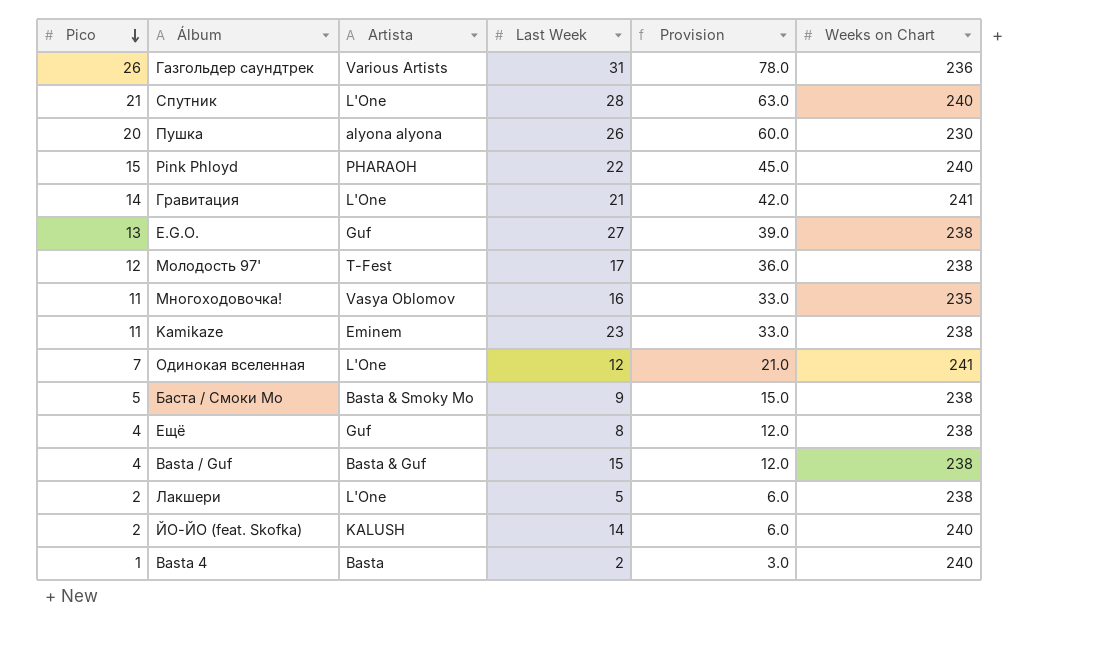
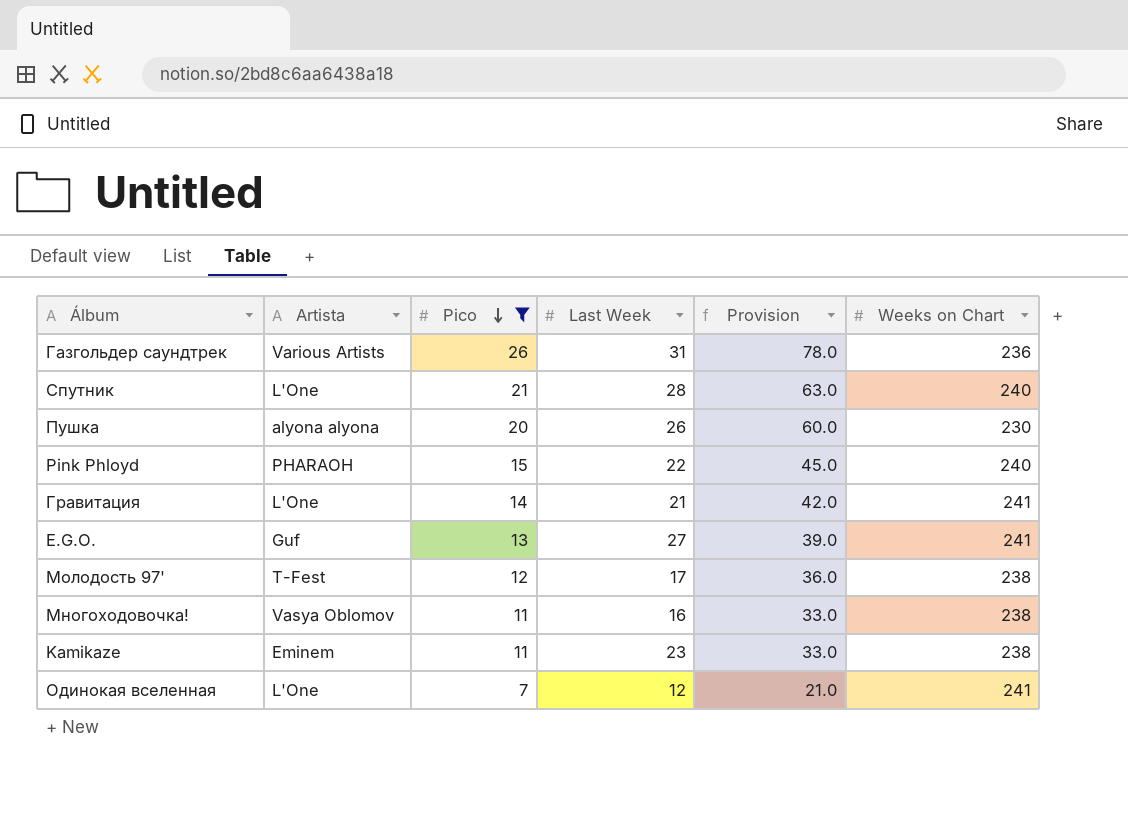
filter: none -> Pico >= 7
column Pico | position: 1 -> 3
E.G.O. | Weeks on Chart: 238 -> 241
Многоходовочка! | Weeks on Chart: 235 -> 238

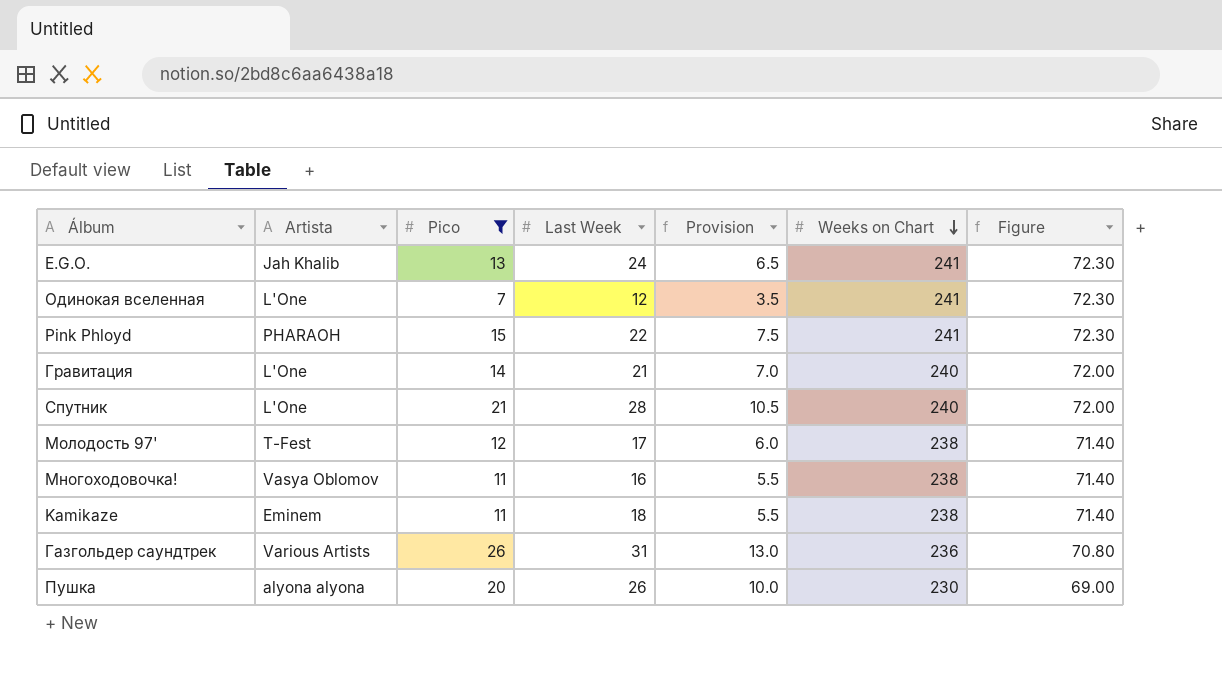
row order: Pico descending -> Weeks on Chart descending
column Provision | formula: [Pico] * 3 -> [Pico] * 0.5
column Figure | formula: none -> [Weeks on Chart] * 0.3
E.G.O. | Artista: Guf -> Jah Khalib
E.G.O. | Last Week: 27 -> 24
Pink Phloyd | Weeks on Chart: 240 -> 241
Гравитация | Weeks on Chart: 241 -> 240
Kamikaze | Last Week: 23 -> 18

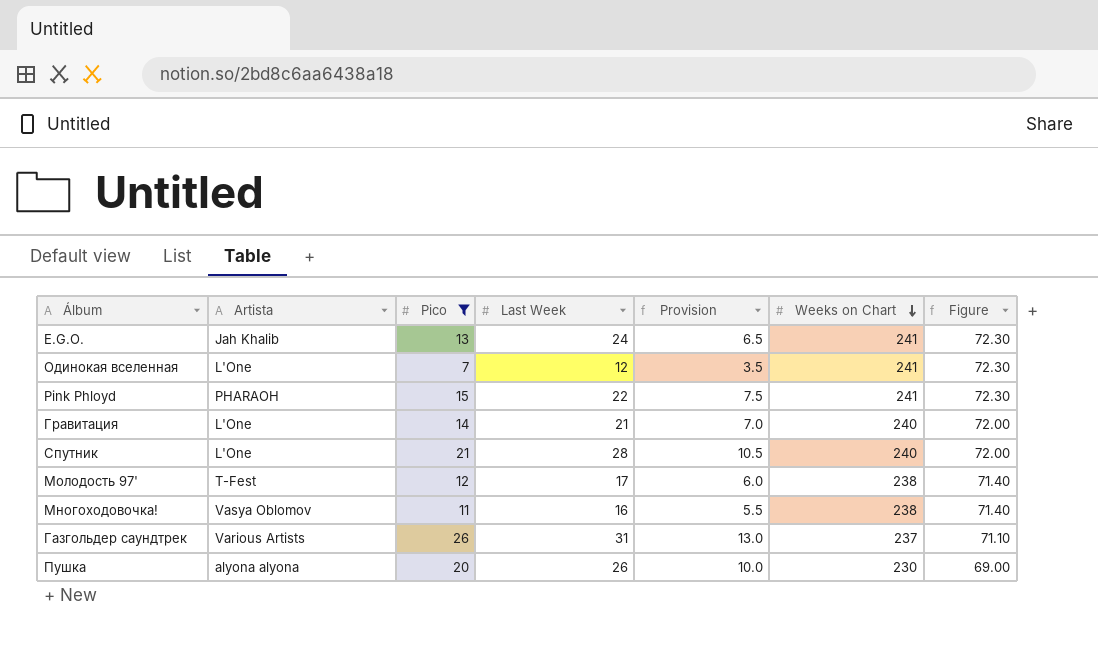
row Kamikaze: Eminem | 11 | 18 | 5.5 | 238 | 71.40 -> none
Газгольдер саундтрек | Weeks on Chart: 236 -> 237
Газгольдер саундтрек | Figure: 70.80 -> 71.10

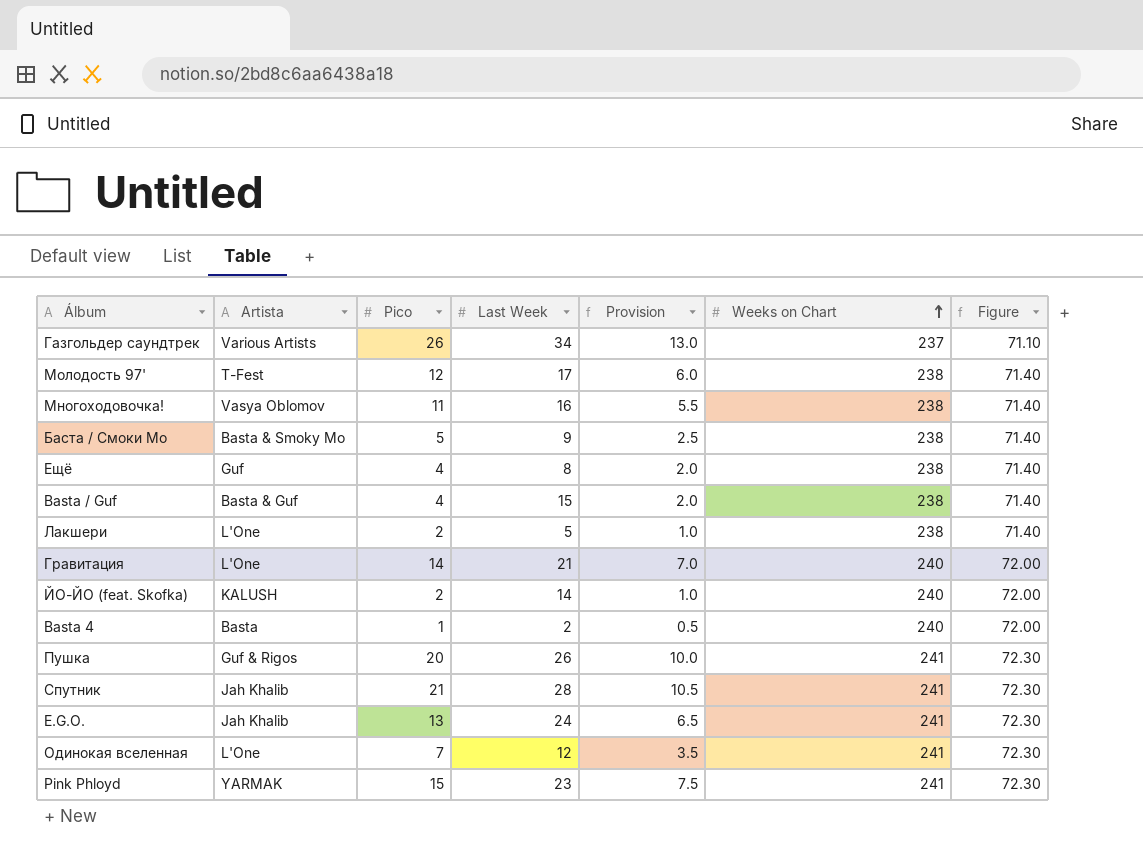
filter: Pico >= 7 -> none
row order: Weeks on Chart descending -> Weeks on Chart ascending
Газгольдер саундтрек | Last Week: 31 -> 34
Пушка | Artista: alyona alyona -> Guf & Rigos
Пушка | Weeks on Chart: 230 -> 241
Пушка | Figure: 69.00 -> 72.30
Спутник | Artista: L'One -> Jah Khalib
Спутник | Weeks on Chart: 240 -> 241
Спутник | Figure: 72.00 -> 72.30
Pink Phloyd | Artista: PHARAOH -> YARMAK
Pink Phloyd | Last Week: 22 -> 23

